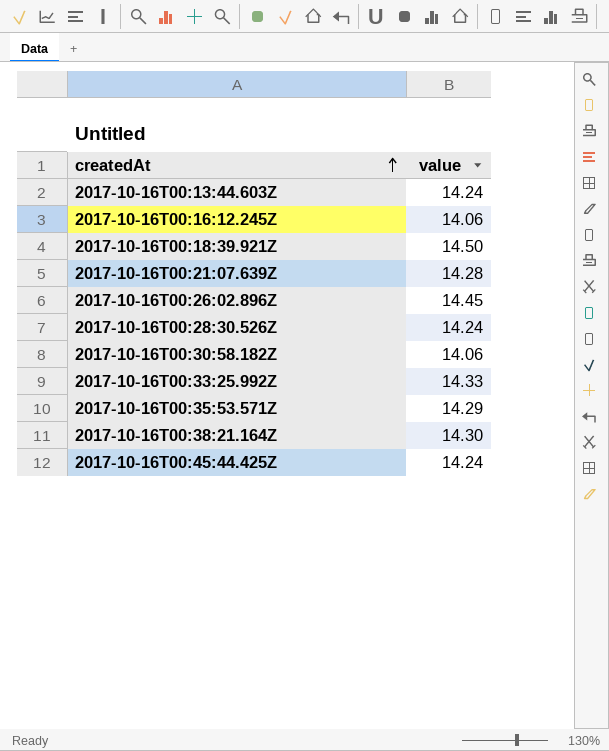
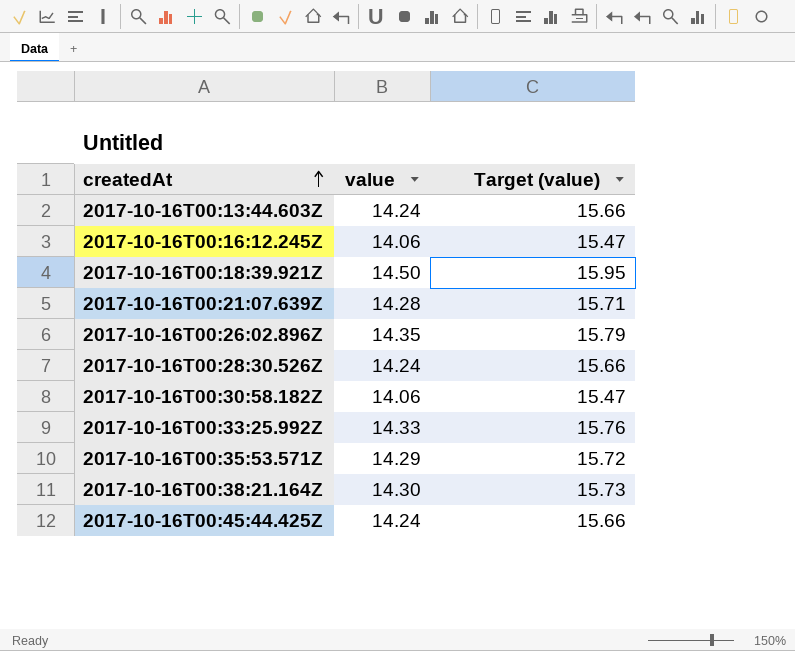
column Target (value) | formula: none -> [value] * 1.1
2017-10-16T00:26:02.896Z | value: 14.45 -> 14.35

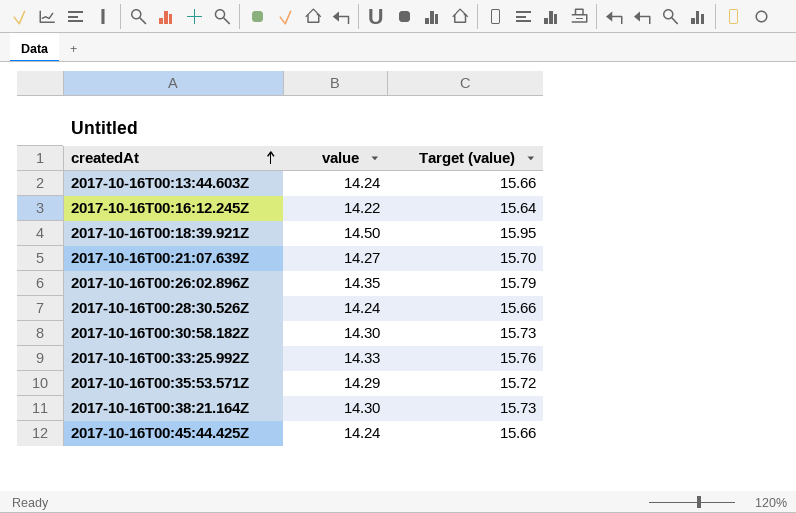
2017-10-16T00:16:12.245Z | value: 14.06 -> 14.22
2017-10-16T00:16:12.245Z | Target (value): 15.47 -> 15.64
2017-10-16T00:21:07.639Z | value: 14.28 -> 14.27
2017-10-16T00:21:07.639Z | Target (value): 15.71 -> 15.70
2017-10-16T00:30:58.182Z | value: 14.06 -> 14.30
2017-10-16T00:30:58.182Z | Target (value): 15.47 -> 15.73

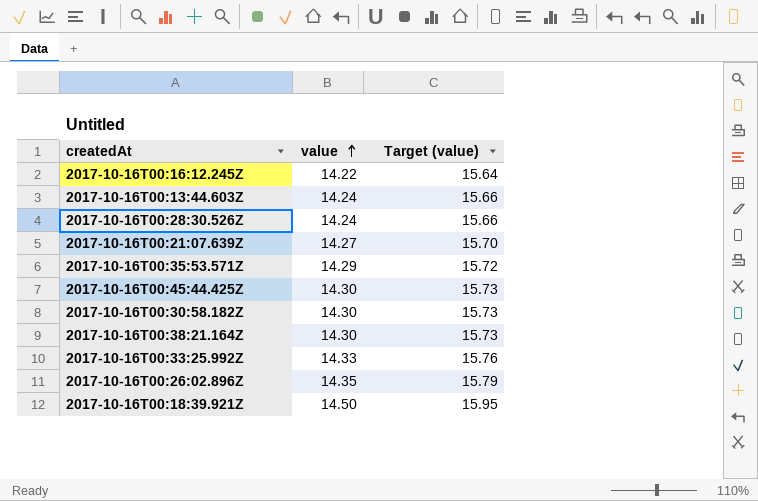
row order: createdAt ascending -> value ascending
2017-10-16T00:45:44.425Z | value: 14.24 -> 14.30
2017-10-16T00:45:44.425Z | Target (value): 15.66 -> 15.73

